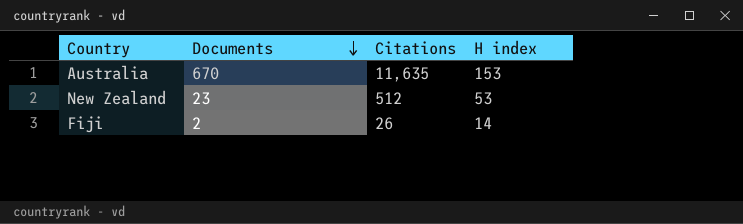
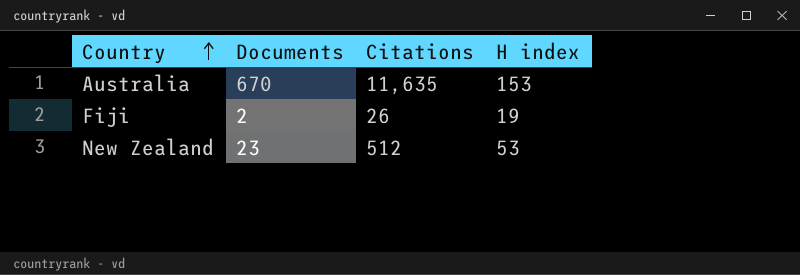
row order: Documents descending -> Country ascending
Fiji | H index: 14 -> 19

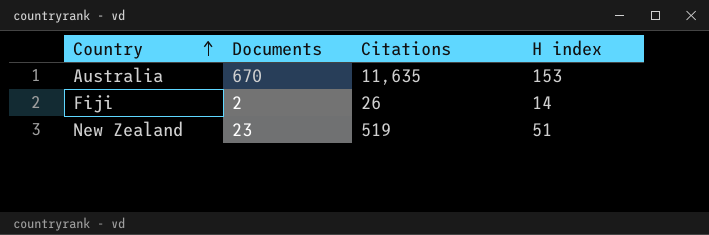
Fiji | H index: 19 -> 14
New Zealand | Citations: 512 -> 519
New Zealand | H index: 53 -> 51

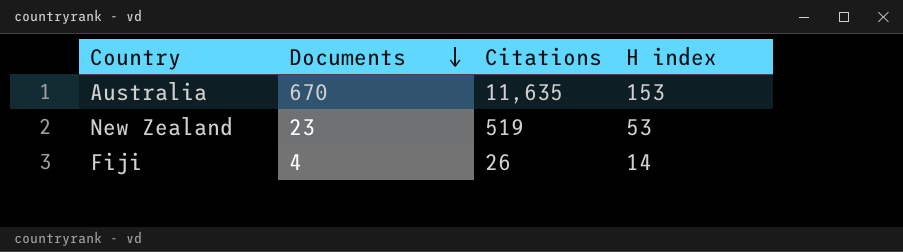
row order: Country ascending -> Documents descending
New Zealand | H index: 51 -> 53
Fiji | Documents: 2 -> 4

